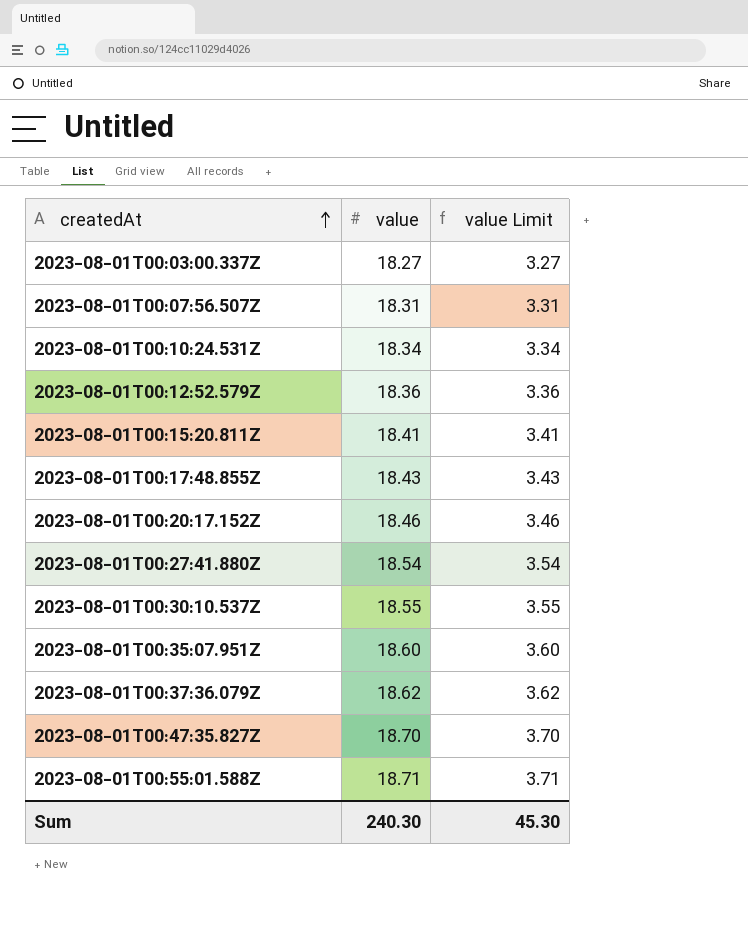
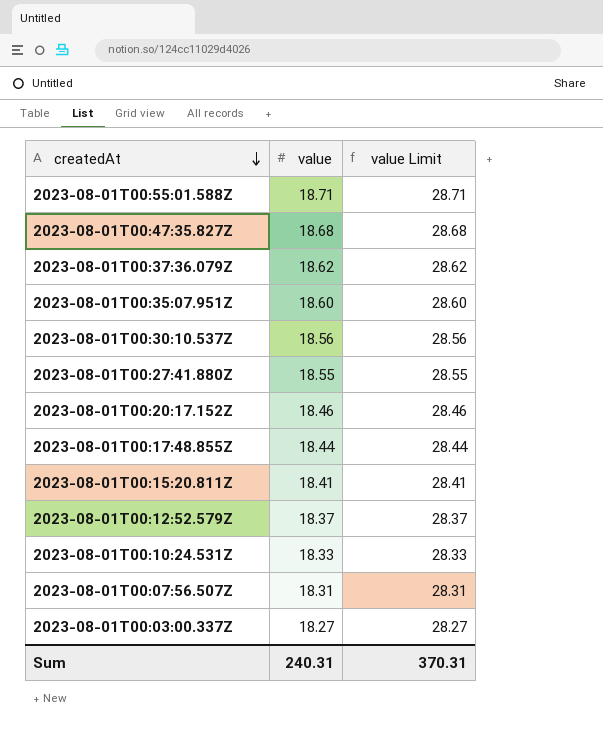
row order: createdAt ascending -> createdAt descending
column value Limit | formula: [value] - 15 -> [value] + 10
2023-08-01T00:47:35.827Z | value: 18.70 -> 18.68
2023-08-01T00:30:10.537Z | value: 18.55 -> 18.56
2023-08-01T00:27:41.880Z | value: 18.54 -> 18.55
2023-08-01T00:17:48.855Z | value: 18.43 -> 18.44
2023-08-01T00:12:52.579Z | value: 18.36 -> 18.37
2023-08-01T00:10:24.531Z | value: 18.34 -> 18.33
Sum | value: 240.30 -> 240.31
Sum | value Limit: 45.30 -> 370.31

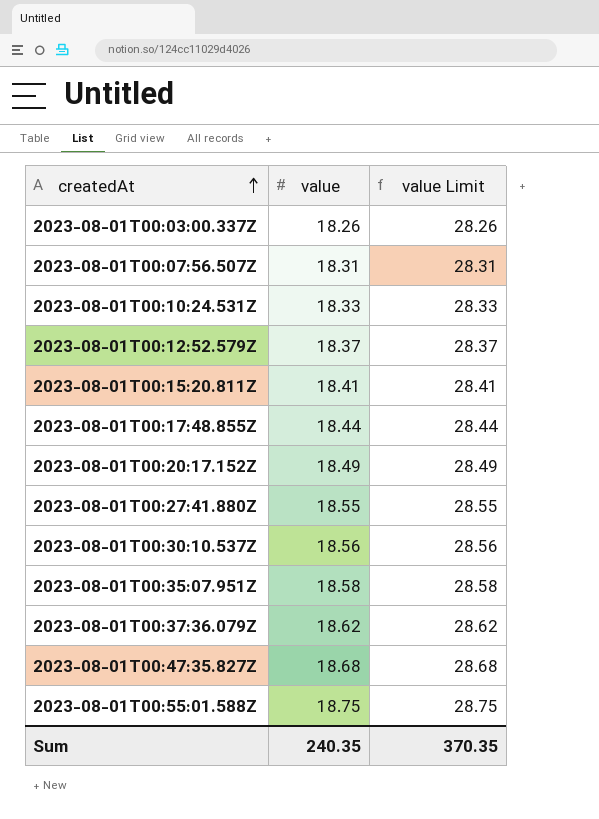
row order: createdAt descending -> createdAt ascending
2023-08-01T00:03:00.337Z | value: 18.27 -> 18.26
2023-08-01T00:03:00.337Z | value Limit: 28.27 -> 28.26
2023-08-01T00:20:17.152Z | value: 18.46 -> 18.49
2023-08-01T00:20:17.152Z | value Limit: 28.46 -> 28.49
2023-08-01T00:35:07.951Z | value: 18.60 -> 18.58
2023-08-01T00:35:07.951Z | value Limit: 28.60 -> 28.58
2023-08-01T00:55:01.588Z | value: 18.71 -> 18.75
2023-08-01T00:55:01.588Z | value Limit: 28.71 -> 28.75
Sum | value: 240.31 -> 240.35
Sum | value Limit: 370.31 -> 370.35

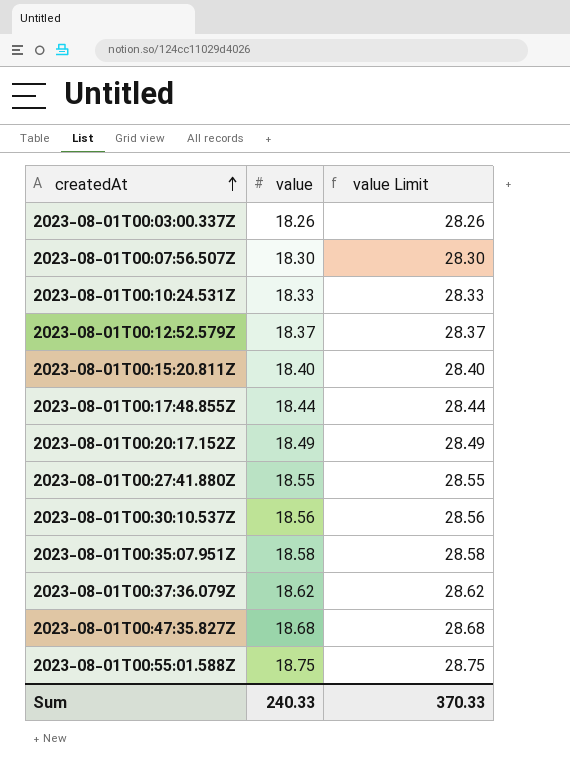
2023-08-01T00:07:56.507Z | value: 18.31 -> 18.30
2023-08-01T00:07:56.507Z | value Limit: 28.31 -> 28.30
2023-08-01T00:15:20.811Z | value: 18.41 -> 18.40
2023-08-01T00:15:20.811Z | value Limit: 28.41 -> 28.40
Sum | value: 240.35 -> 240.33
Sum | value Limit: 370.35 -> 370.33

